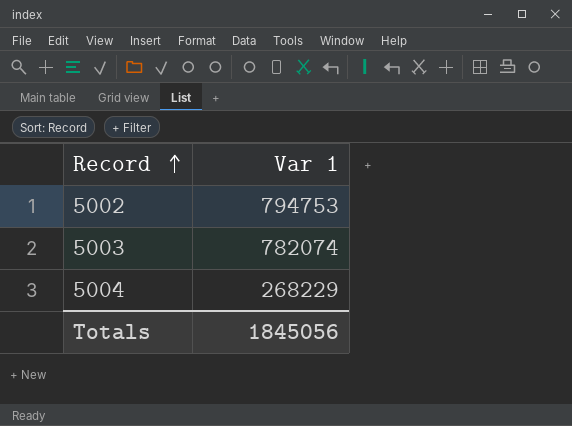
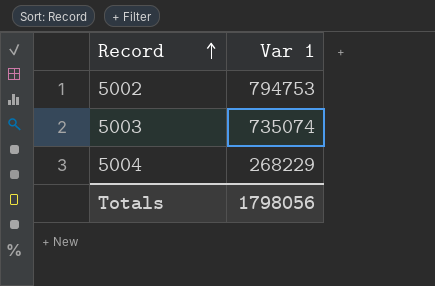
5003 | Var 1: 782074 -> 735074
Totals | Var 1: 1845056 -> 1798056

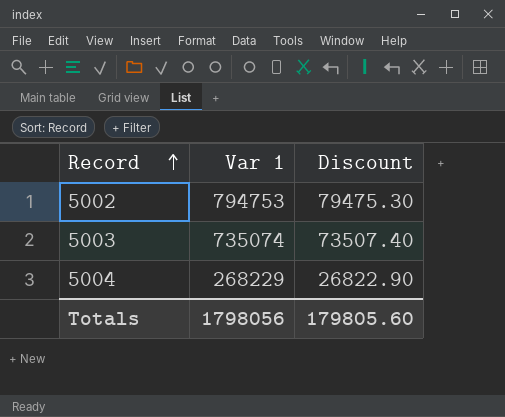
column Discount | formula: none -> [Var 1] * 0.1

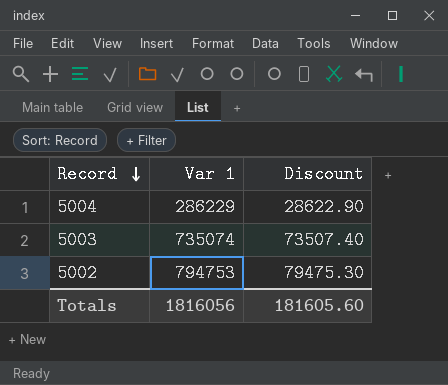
row order: Record ascending -> Record descending
5004 | Var 1: 268229 -> 286229
5004 | Discount: 26822.90 -> 28622.90
Totals | Var 1: 1798056 -> 1816056
Totals | Discount: 179805.60 -> 181605.60

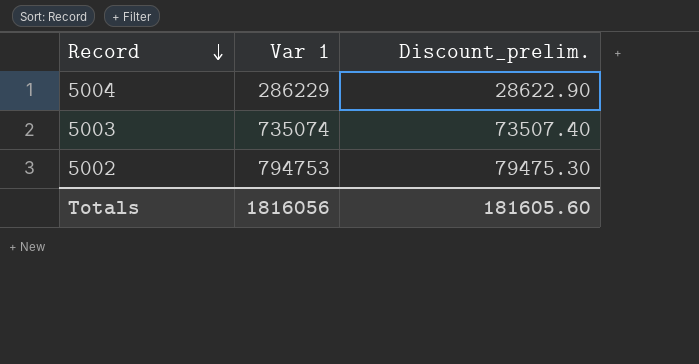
column name: Discount -> Discount_prelim.

